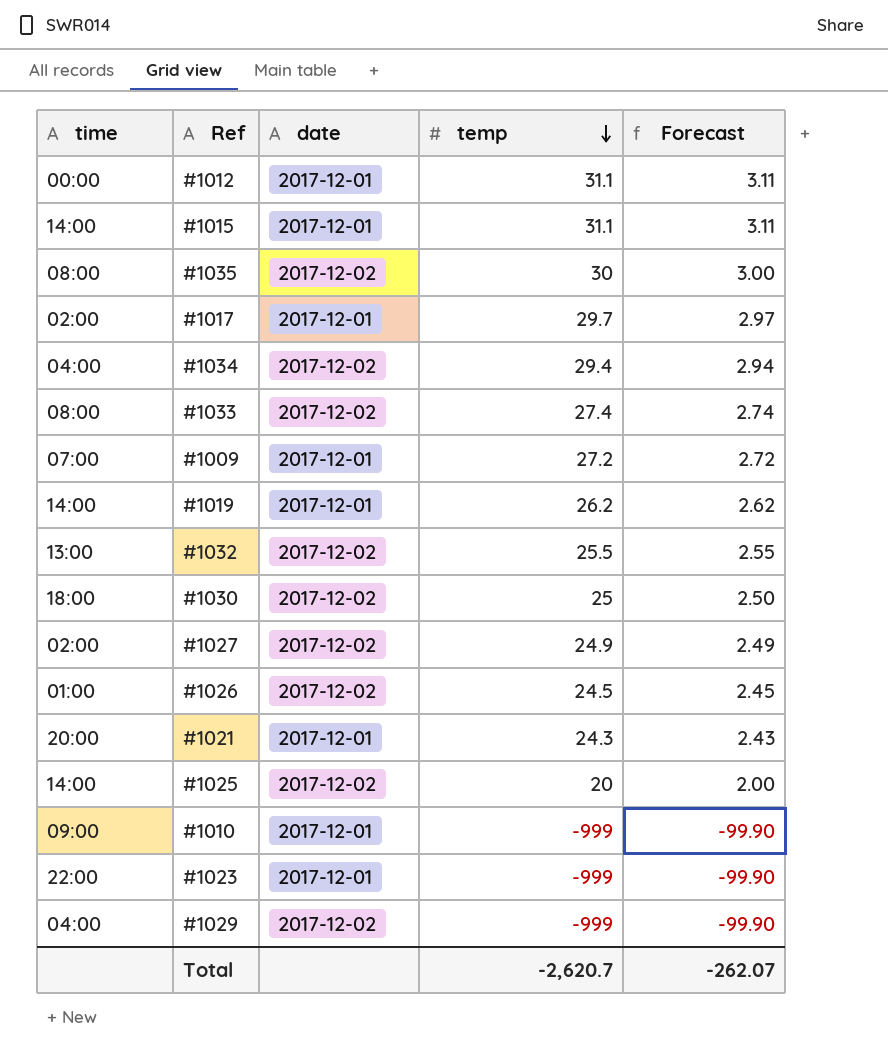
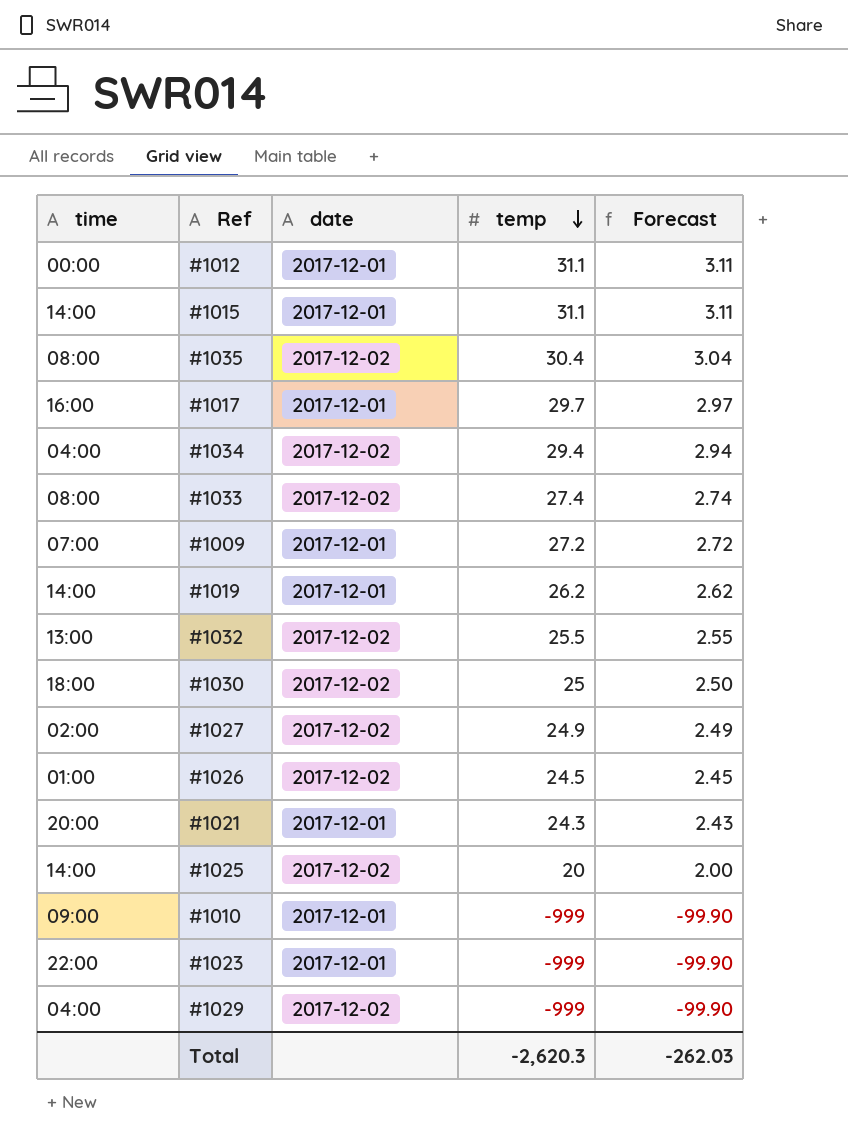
#1035 | temp: 30 -> 30.4
#1035 | Forecast: 3.00 -> 3.04
#1017 | time: 02:00 -> 16:00
Total | temp: -2,620.7 -> -2,620.3
Total | Forecast: -262.07 -> -262.03

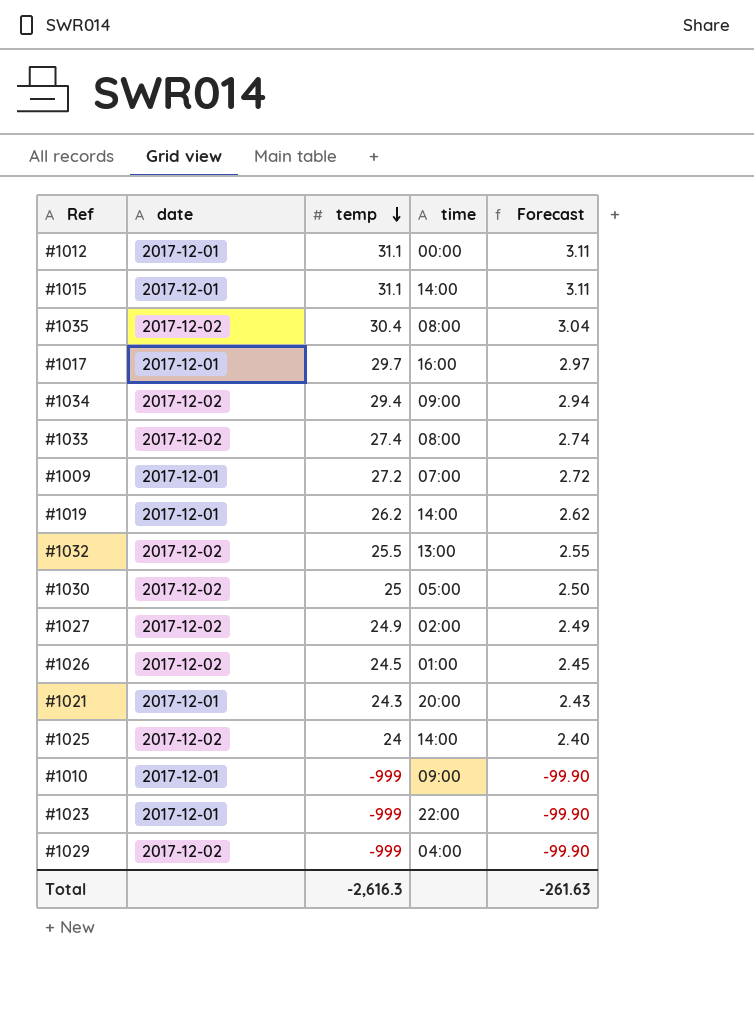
column time | position: 1 -> 4
#1034 | time: 04:00 -> 09:00
#1030 | time: 18:00 -> 05:00
#1025 | temp: 20 -> 24
#1025 | Forecast: 2.00 -> 2.40
Total | temp: -2,620.3 -> -2,616.3
Total | Forecast: -262.03 -> -261.63

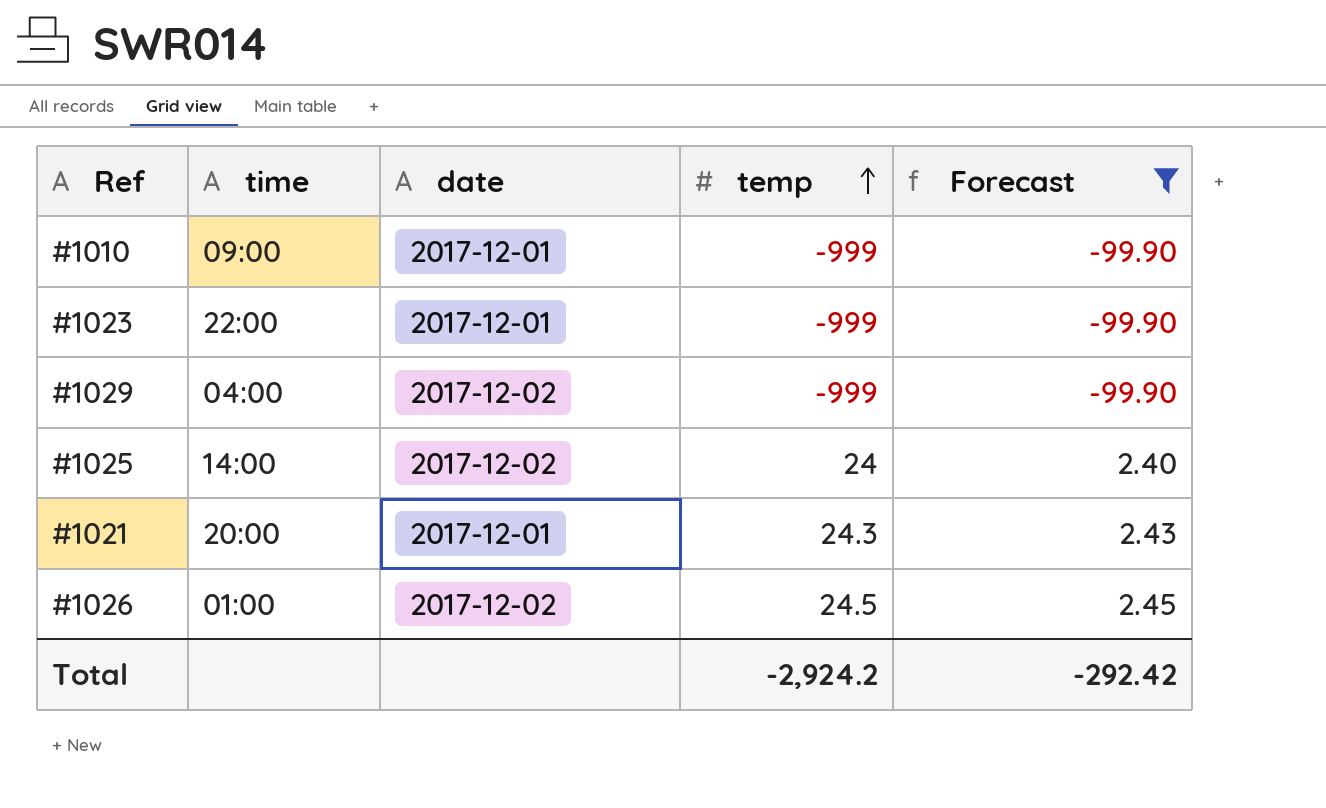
filter: none -> Forecast <= 2.45
row order: temp descending -> temp ascending
column time | position: 4 -> 2
Total | temp: -2,616.3 -> -2,924.2
Total | Forecast: -261.63 -> -292.42

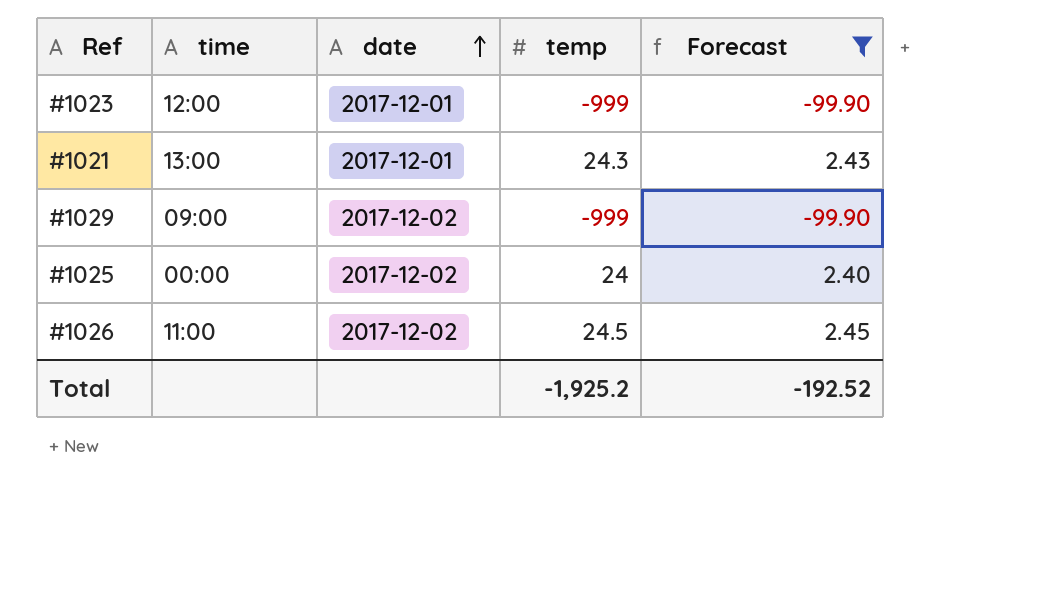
row order: temp ascending -> date ascending
row #1010: 09:00 | 2017-12-01 | -999 | -99.90 -> none
#1023 | time: 22:00 -> 12:00
#1021 | time: 20:00 -> 13:00
#1029 | time: 04:00 -> 09:00
#1025 | time: 14:00 -> 00:00
#1026 | time: 01:00 -> 11:00
Total | temp: -2,924.2 -> -1,925.2
Total | Forecast: -292.42 -> -192.52

